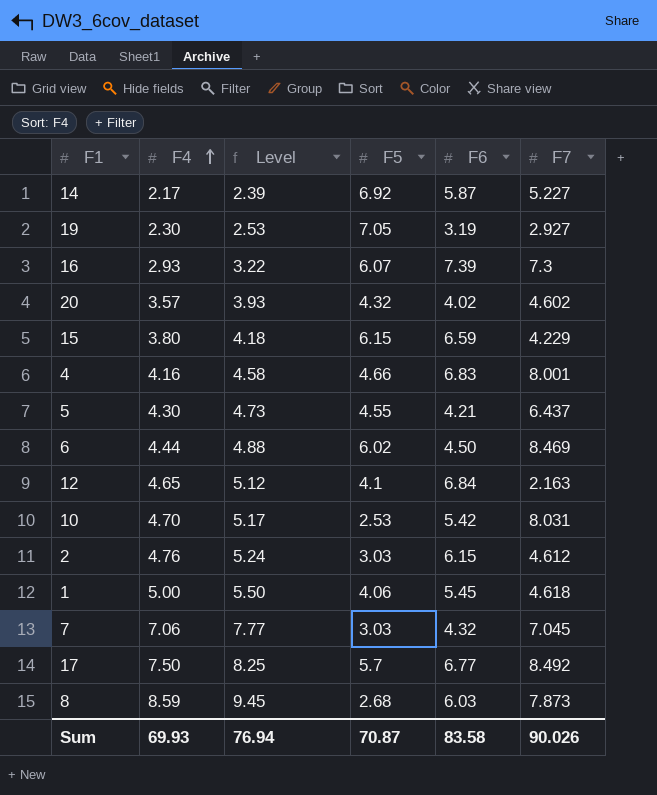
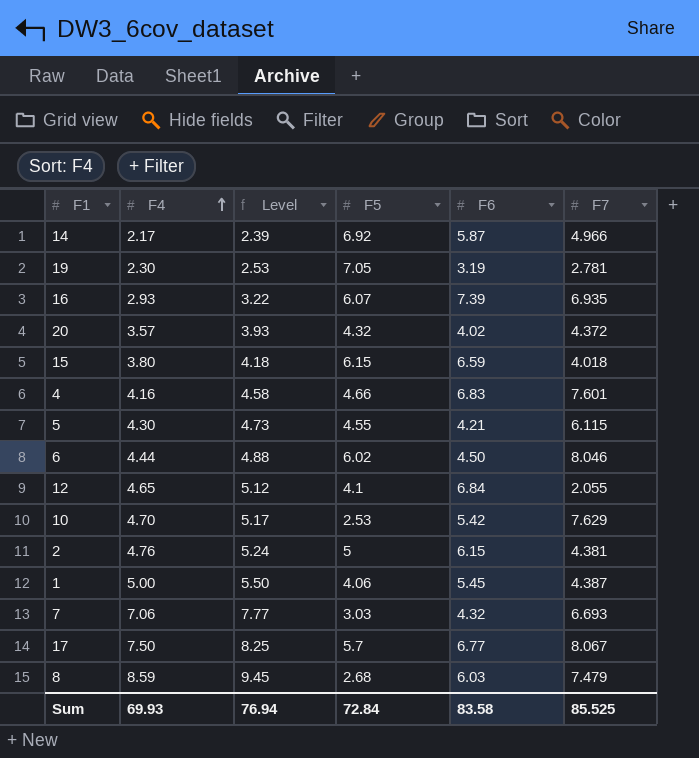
14 | F7: 5.227 -> 4.966
19 | F7: 2.927 -> 2.781
16 | F7: 7.3 -> 6.935
20 | F7: 4.602 -> 4.372
15 | F7: 4.229 -> 4.018
4 | F7: 8.001 -> 7.601
5 | F7: 6.437 -> 6.115
6 | F7: 8.469 -> 8.046
12 | F7: 2.163 -> 2.055
10 | F7: 8.031 -> 7.629
2 | F5: 3.03 -> 5
2 | F7: 4.612 -> 4.381
1 | F7: 4.618 -> 4.387
7 | F7: 7.045 -> 6.693
17 | F7: 8.492 -> 8.067
8 | F7: 7.873 -> 7.479
Sum | F5: 70.87 -> 72.84
Sum | F7: 90.026 -> 85.525

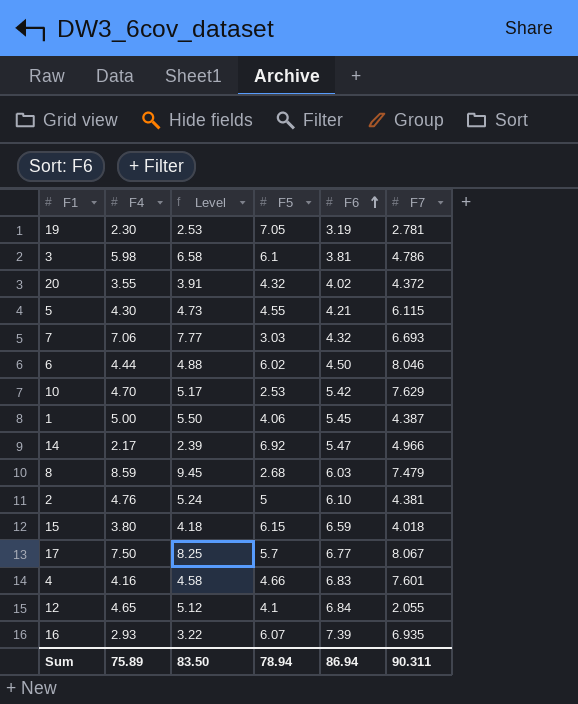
row order: F4 ascending -> F6 ascending
row 3: none -> 5.98 | 6.58 | 6.1 | 3.81 | 4.786
20 | F4: 3.57 -> 3.55
20 | Level: 3.93 -> 3.91
14 | F6: 5.87 -> 5.47
2 | F6: 6.15 -> 6.10
Sum | F4: 69.93 -> 75.89
Sum | Level: 76.94 -> 83.50
Sum | F5: 72.84 -> 78.94
Sum | F6: 83.58 -> 86.94
Sum | F7: 85.525 -> 90.311

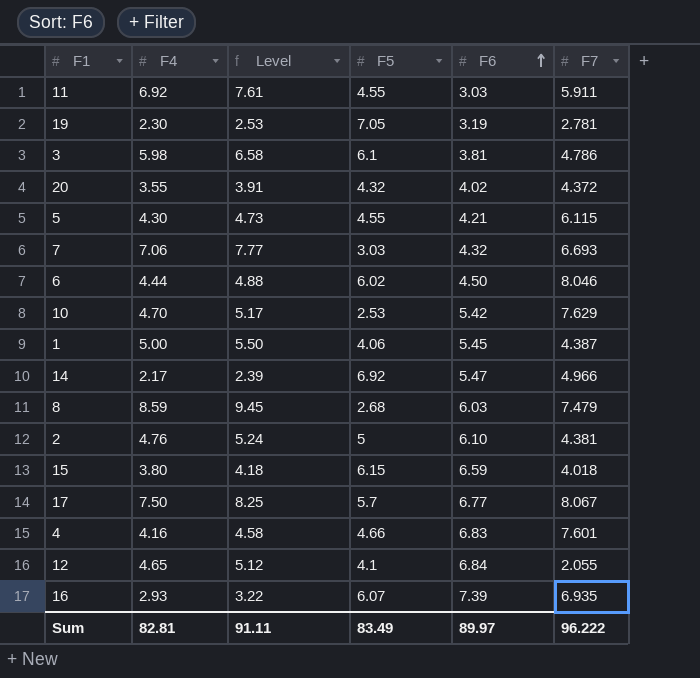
row 11: none -> 6.92 | 7.61 | 4.55 | 3.03 | 5.911
Sum | F4: 75.89 -> 82.81
Sum | Level: 83.50 -> 91.11
Sum | F5: 78.94 -> 83.49
Sum | F6: 86.94 -> 89.97
Sum | F7: 90.311 -> 96.222

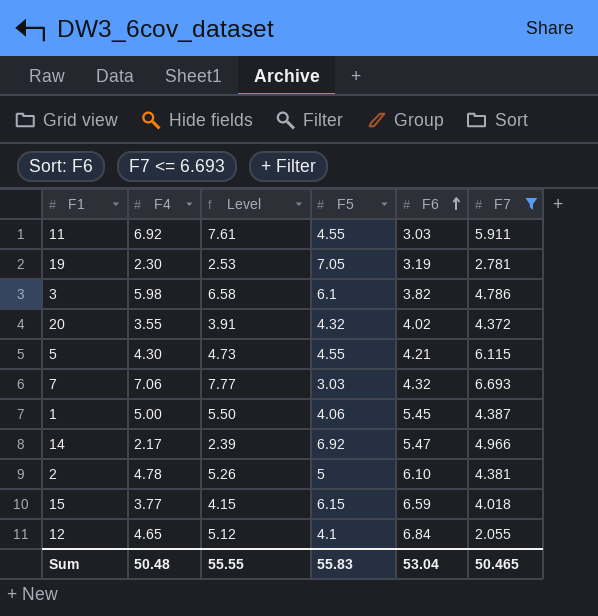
filter: none -> F7 <= 6.693
3 | F6: 3.81 -> 3.82
2 | F4: 4.76 -> 4.78
2 | Level: 5.24 -> 5.26
15 | F4: 3.80 -> 3.77
15 | Level: 4.18 -> 4.15
Sum | F4: 82.81 -> 50.48
Sum | Level: 91.11 -> 55.55
Sum | F5: 83.49 -> 55.83
Sum | F6: 89.97 -> 53.04
Sum | F7: 96.222 -> 50.465

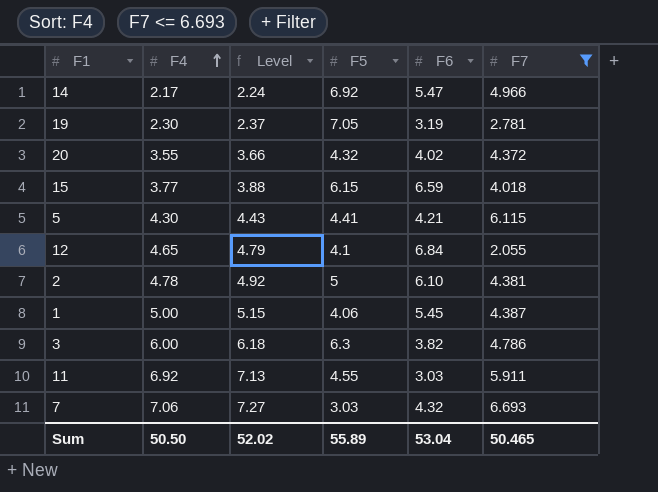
row order: F6 ascending -> F4 ascending
column Level | formula: [F4] * 1.1 -> [F4] * 1.03
5 | F5: 4.55 -> 4.41
3 | F4: 5.98 -> 6.00
3 | F5: 6.1 -> 6.3
Sum | F4: 50.48 -> 50.50
Sum | Level: 55.55 -> 52.02
Sum | F5: 55.83 -> 55.89

